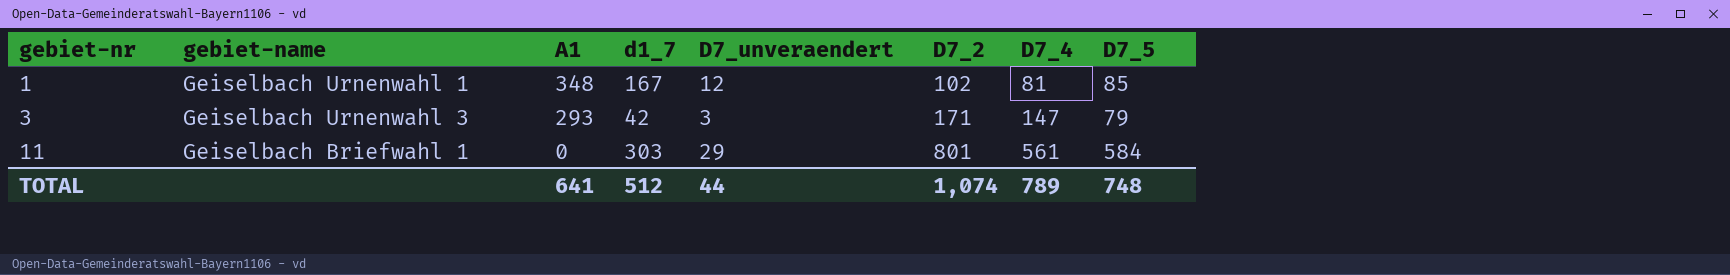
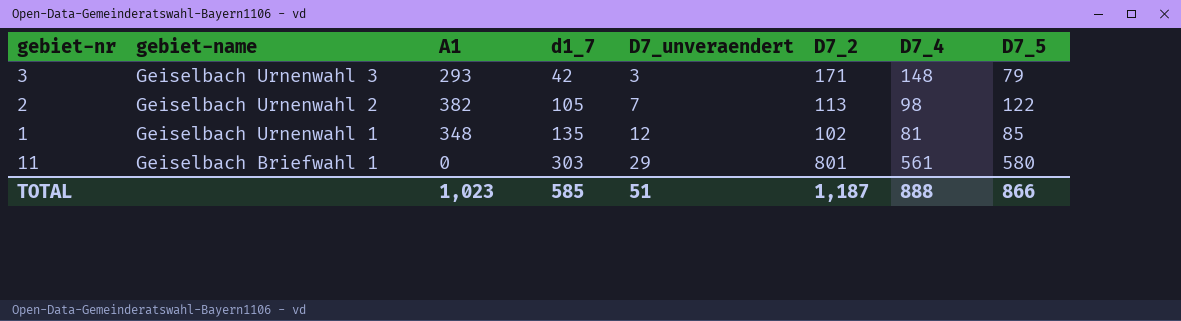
row order: gebiet-nr ascending -> gebiet-name descending
3 | D7_4: 147 -> 148
row 2: none -> Geiselbach Urnenwahl 2 | 382 | 105 | 7 | 113 | 98 | 122
1 | d1_7: 167 -> 135
11 | D7_5: 584 -> 580
TOTAL | A1: 641 -> 1,023
TOTAL | d1_7: 512 -> 585
TOTAL | D7_unveraendert: 44 -> 51
TOTAL | D7_2: 1,074 -> 1,187
TOTAL | D7_4: 789 -> 888
TOTAL | D7_5: 748 -> 866

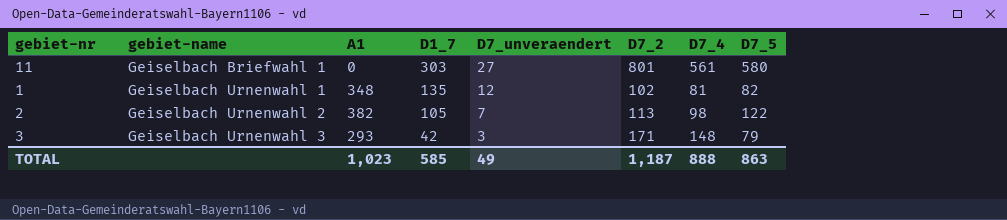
row order: gebiet-name descending -> gebiet-name ascending
column name: d1_7 -> D1_7
11 | D7_unveraendert: 29 -> 27
1 | D7_5: 85 -> 82
TOTAL | D7_unveraendert: 51 -> 49
TOTAL | D7_5: 866 -> 863

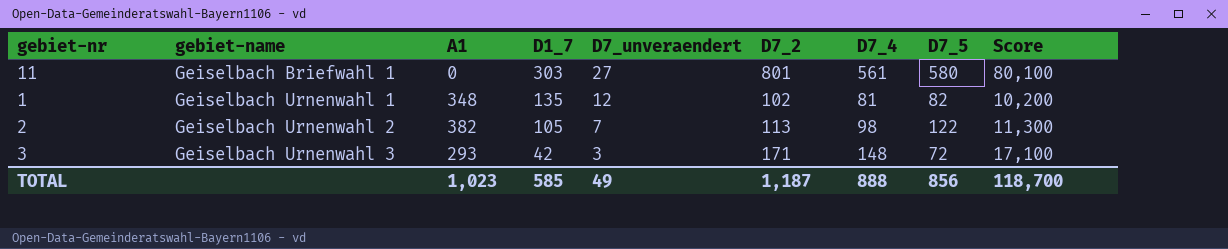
column Score | formula: none -> [D7_2] * 100
3 | D7_5: 79 -> 72
TOTAL | D7_5: 863 -> 856

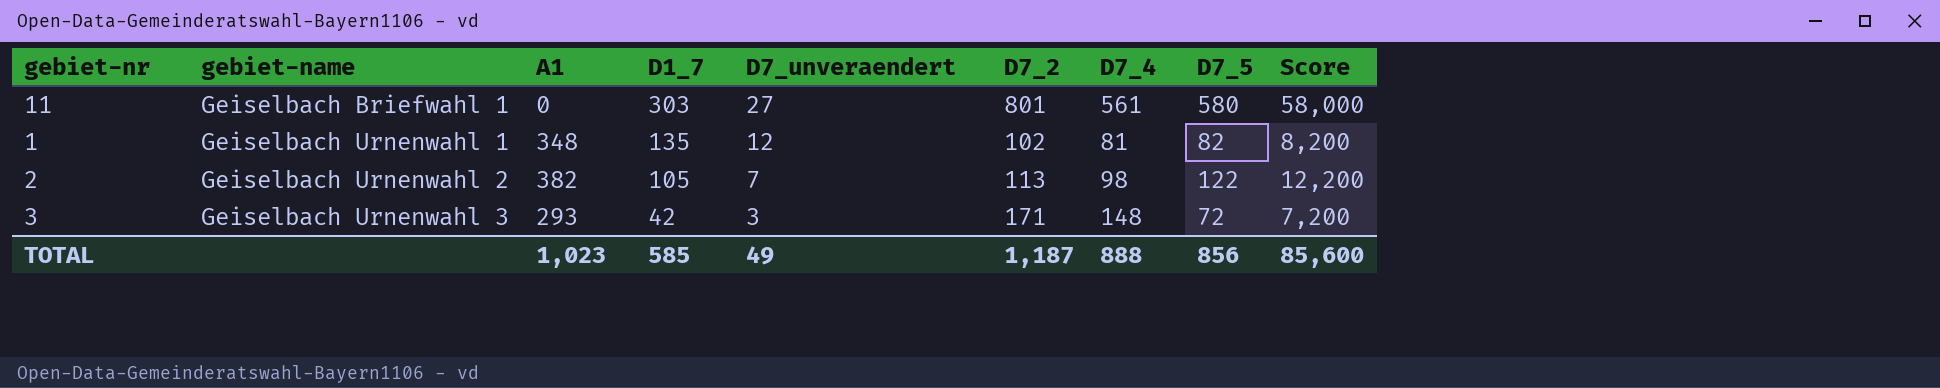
column Score | formula: [D7_2] * 100 -> [D7_5] * 100
TOTAL | Score: 118,700 -> 85,600

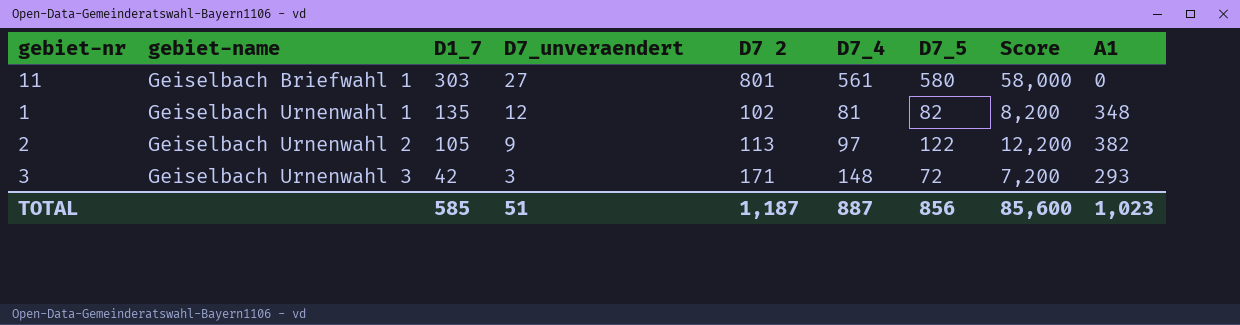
column name: D7_2 -> D7 2
column A1 | position: 3 -> 9
2 | D7_unveraendert: 7 -> 9
2 | D7_4: 98 -> 97
TOTAL | D7_unveraendert: 49 -> 51
TOTAL | D7_4: 888 -> 887

